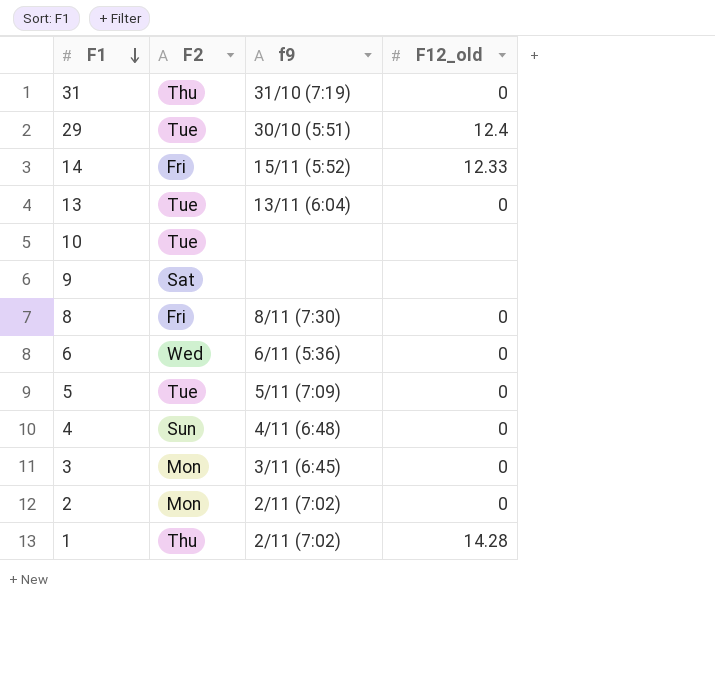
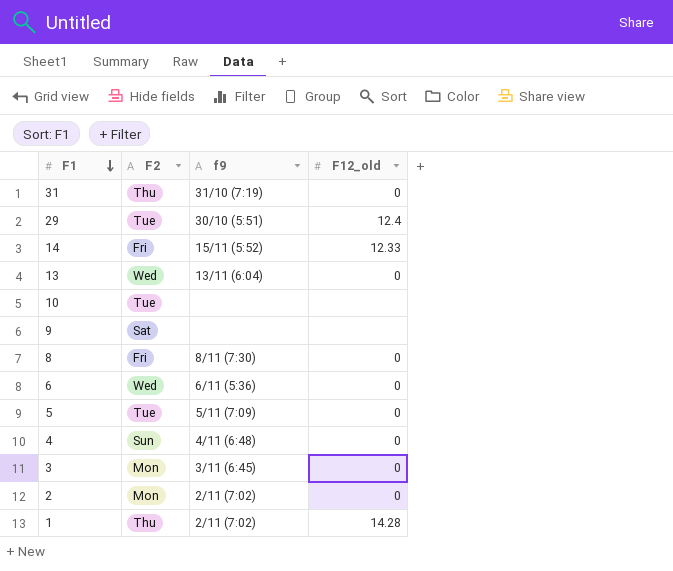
13 | F2: Tue -> Wed

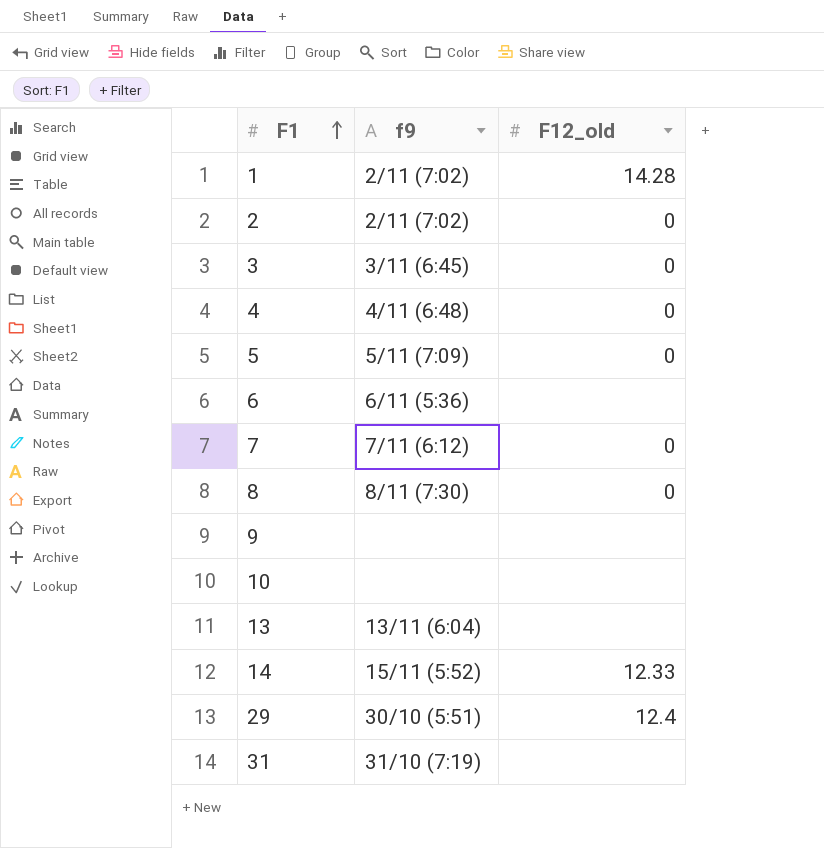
row order: F1 descending -> F1 ascending
column F2 | position: 2 -> none
6 | F12_old: 0 -> none
row 7: none -> 7/11 (6:12) | 0
13 | F12_old: 0 -> none
31 | F12_old: 0 -> none

